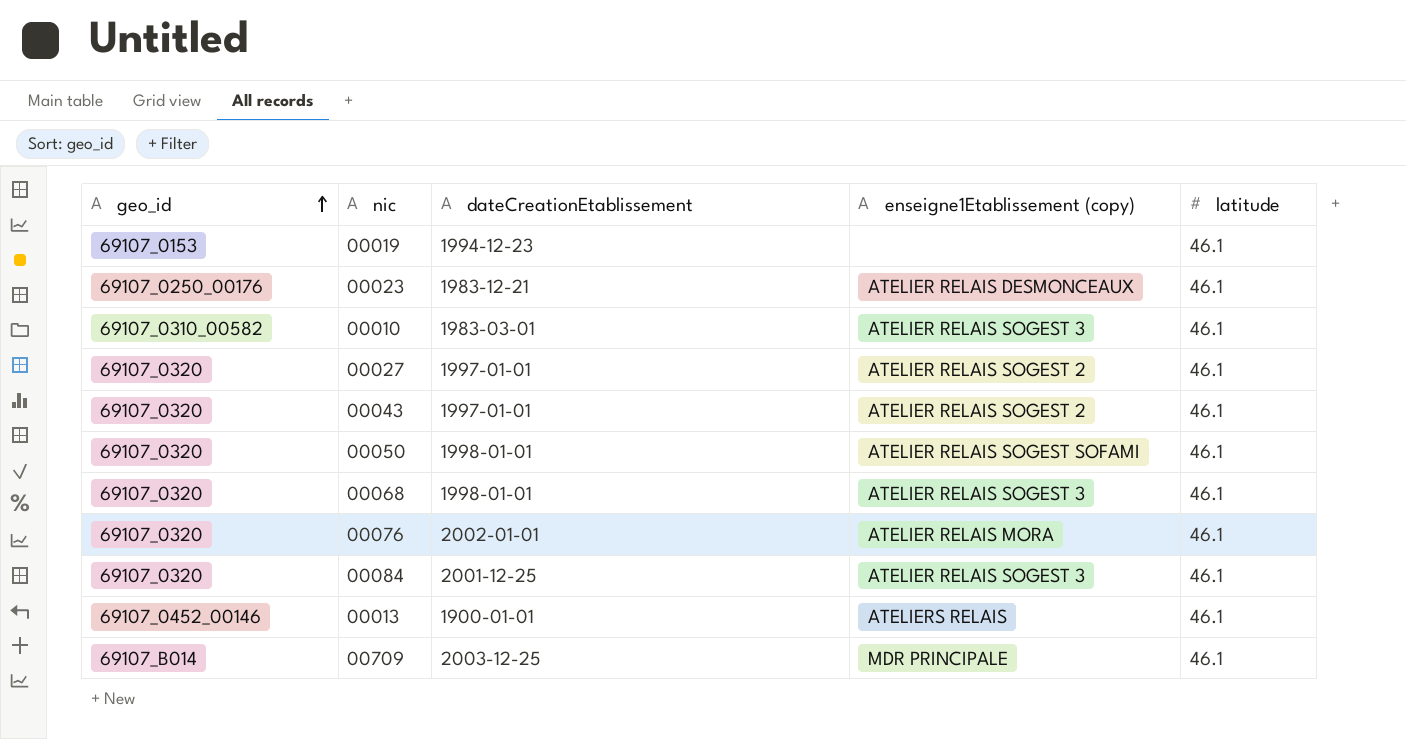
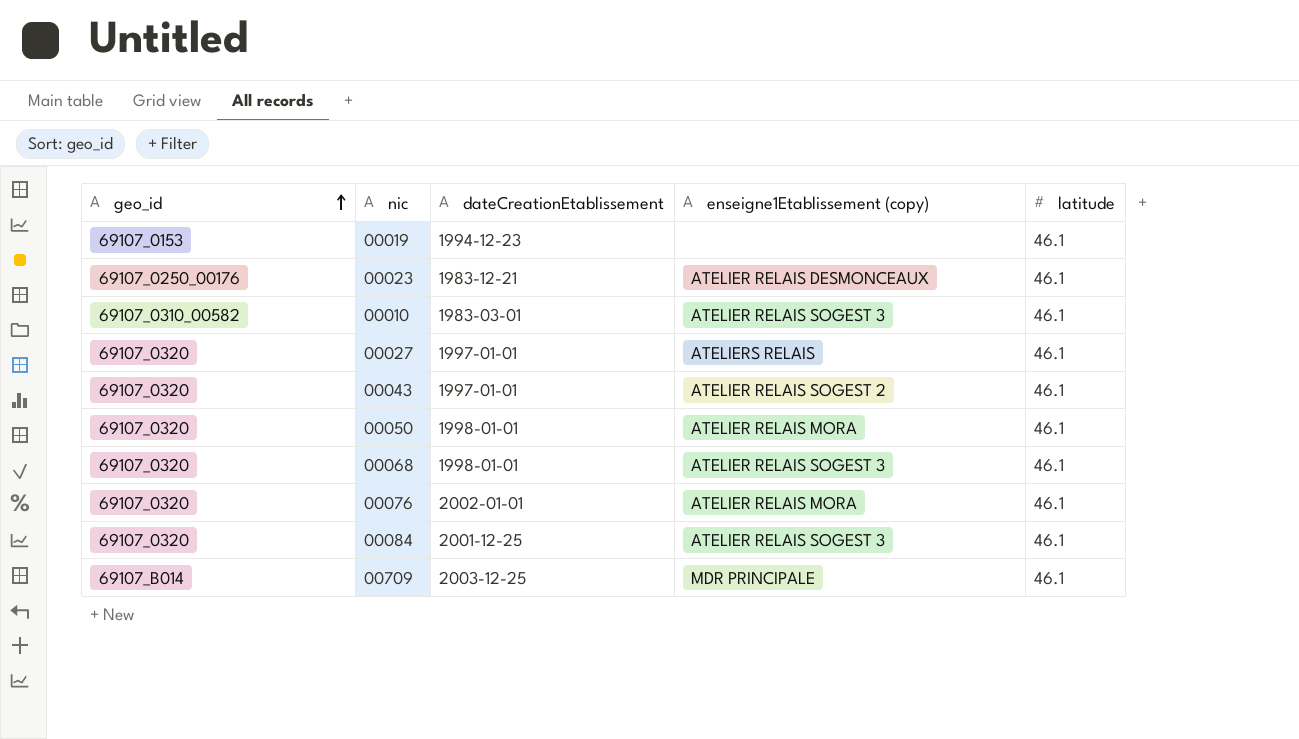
row 00013: 69107_0452_00146 | 1900-01-01 | ATELIERS RELAIS | 46.1 -> none
00027 | enseigne1Etablissement (copy): ATELIER RELAIS SOGEST 2 -> ATELIERS RELAIS
00050 | enseigne1Etablissement (copy): ATELIER RELAIS SOGEST SOFAMI -> ATELIER RELAIS MORA

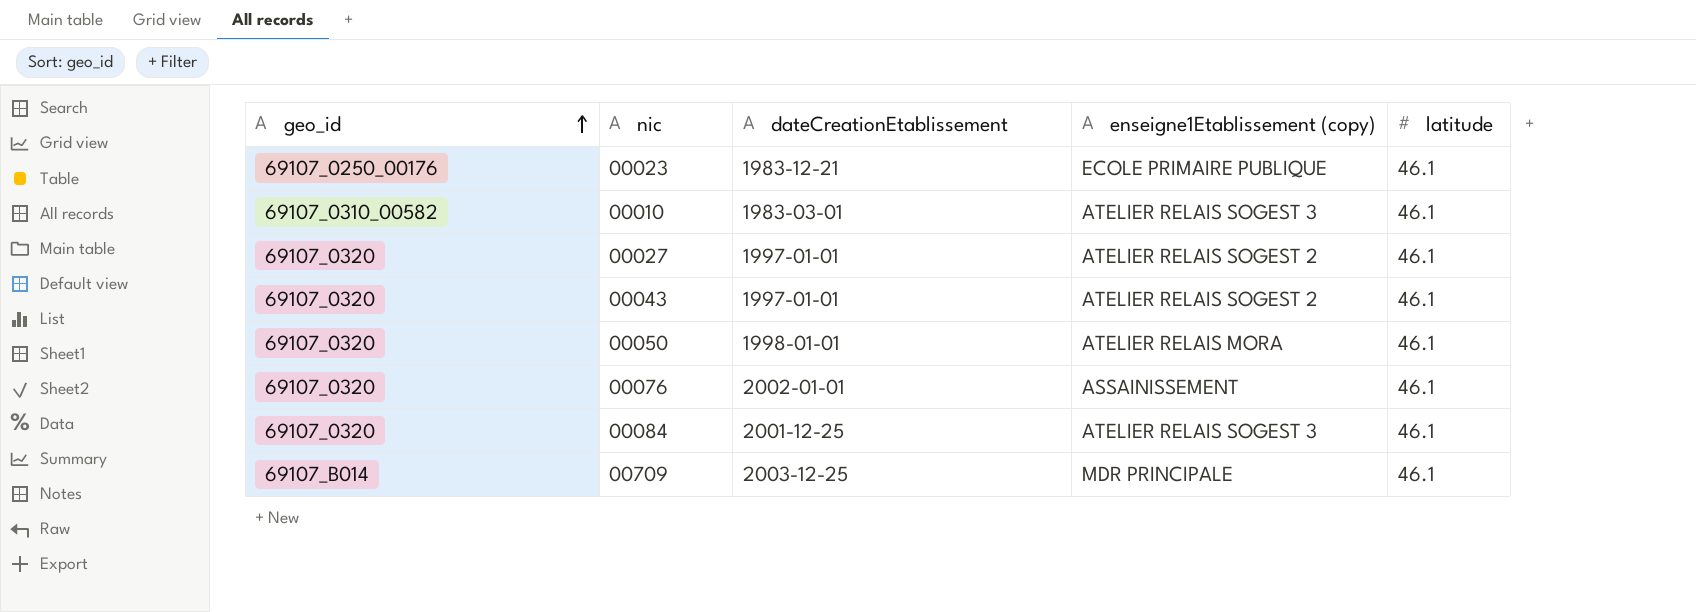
row 00019: 69107_0153 | 1994-12-23 | none | 46.1 -> none
row 00068: 69107_0320 | 1998-01-01 | ATELIER RELAIS SOGEST 3 | 46.1 -> none
00023 | enseigne1Etablissement (copy): ATELIER RELAIS DESMONCEAUX -> ECOLE PRIMAIRE PUBLIQUE
00027 | enseigne1Etablissement (copy): ATELIERS RELAIS -> ATELIER RELAIS SOGEST 2
00076 | enseigne1Etablissement (copy): ATELIER RELAIS MORA -> ASSAINISSEMENT

